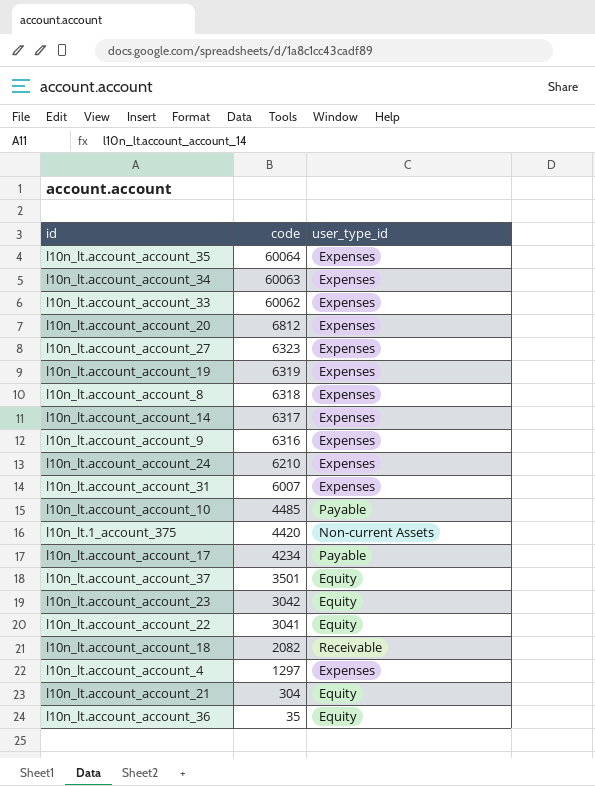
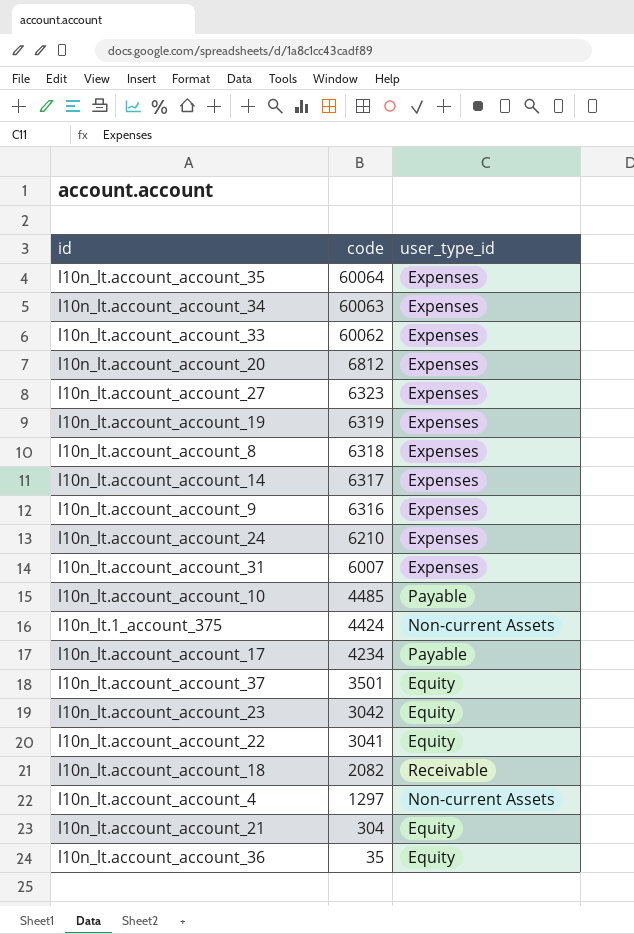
l10n_lt.1_account_375 | code: 4420 -> 4424
l10n_lt.account_account_4 | user_type_id: Expenses -> Non-current Assets

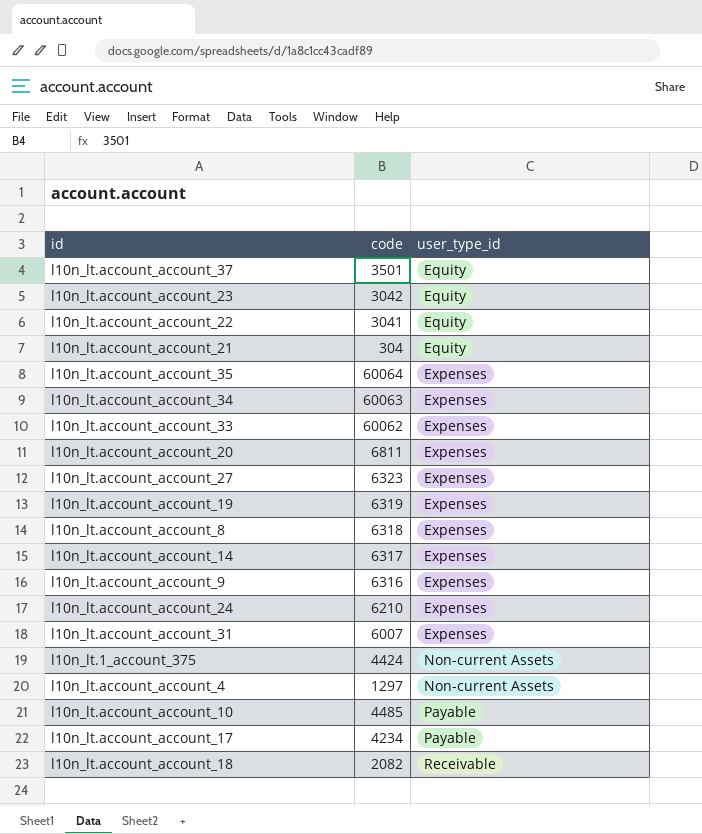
row order: code descending -> user_type_id ascending
row l10n_lt.account_account_36: 35 | Equity -> none
l10n_lt.account_account_20 | code: 6812 -> 6811

